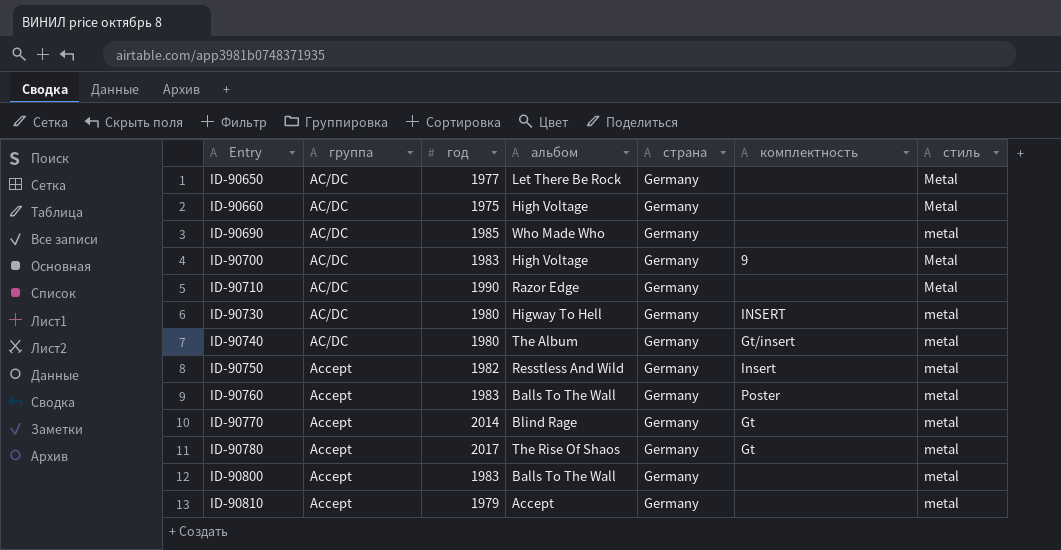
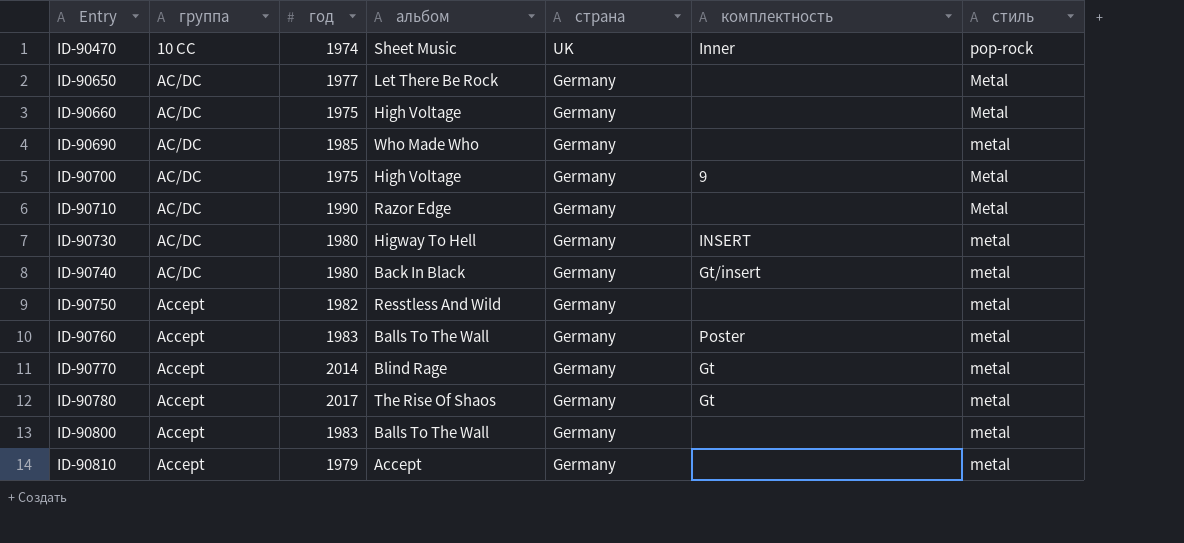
row ID-90470: none -> 10 CC | 1974 | Sheet Music | UK | Inner | pop-rock
ID-90700 | год: 1983 -> 1975
ID-90740 | альбом: The Album -> Back In Black
ID-90750 | комплектность: Insert -> none

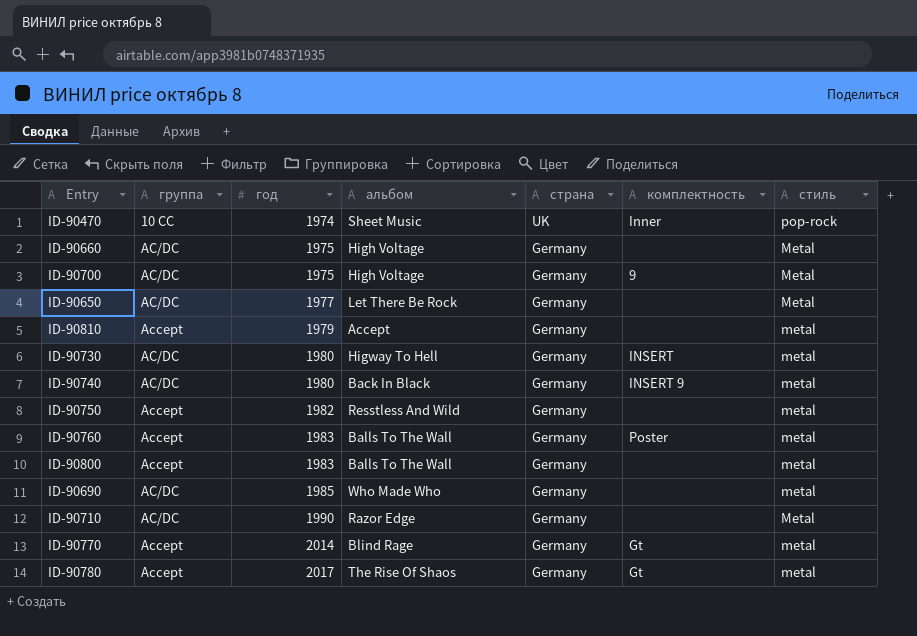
row order: Entry ascending -> год ascending
ID-90740 | комплектность: Gt/insert -> INSERT 9

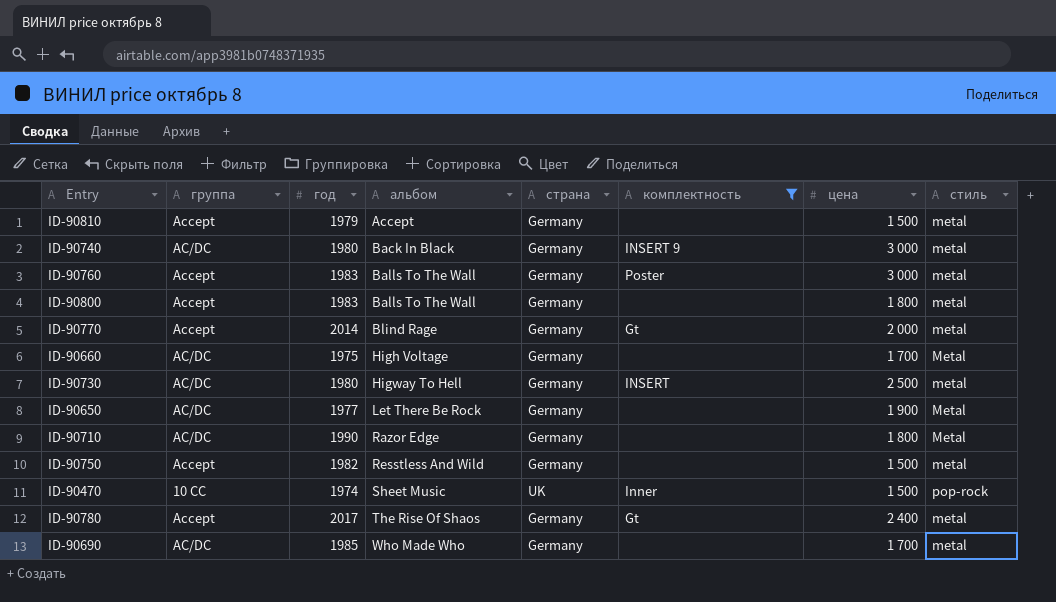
filter: none -> комплектность != 9
row order: год ascending -> альбом ascending
column цена | position: none -> 7

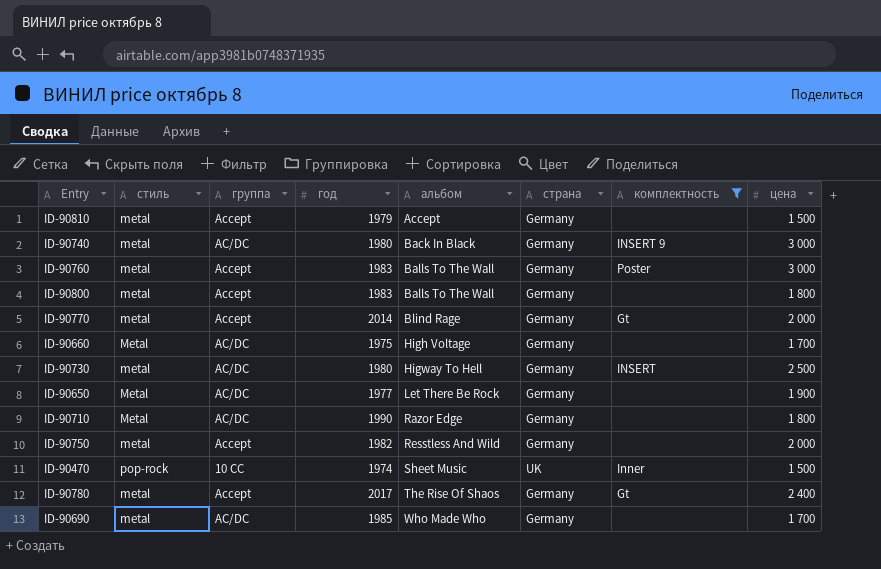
column стиль | position: 8 -> 2
ID-90750 | цена: 1 500 -> 2 000

